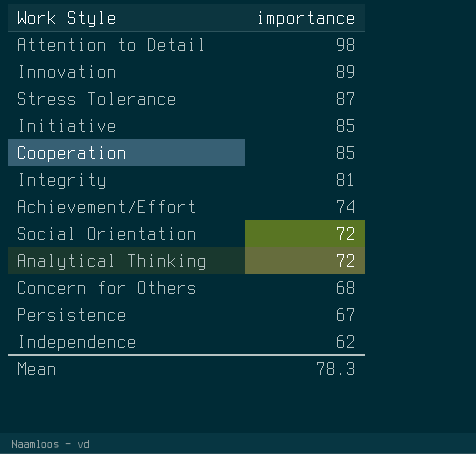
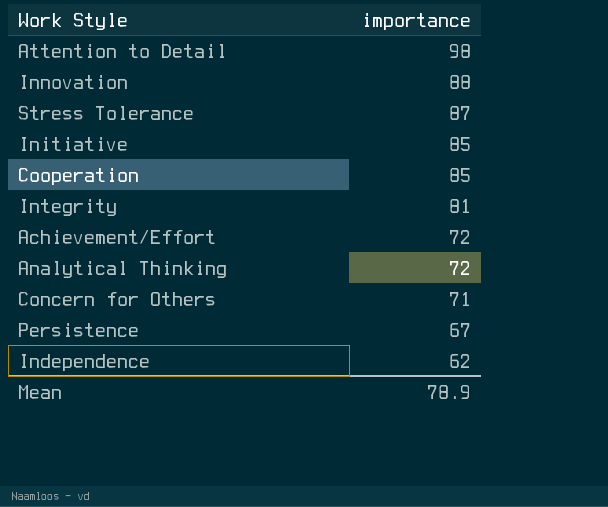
row Social Orientation: 72 -> none
Innovation | importance: 89 -> 88
Achievement/Effort | importance: 74 -> 72
Concern for Others | importance: 68 -> 71
Mean | importance: 78.3 -> 78.9

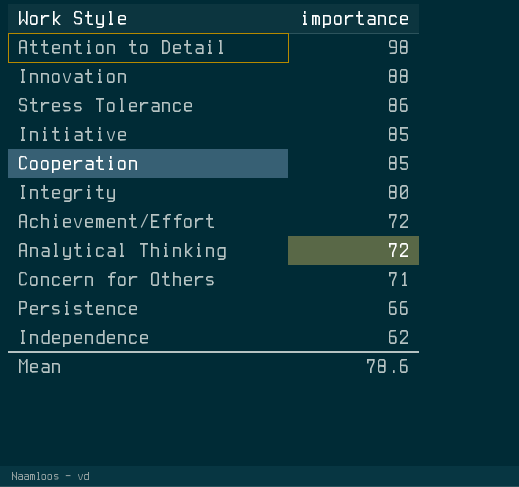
Stress Tolerance | importance: 87 -> 86
Integrity | importance: 81 -> 80
Persistence | importance: 67 -> 66
Mean | importance: 78.9 -> 78.6

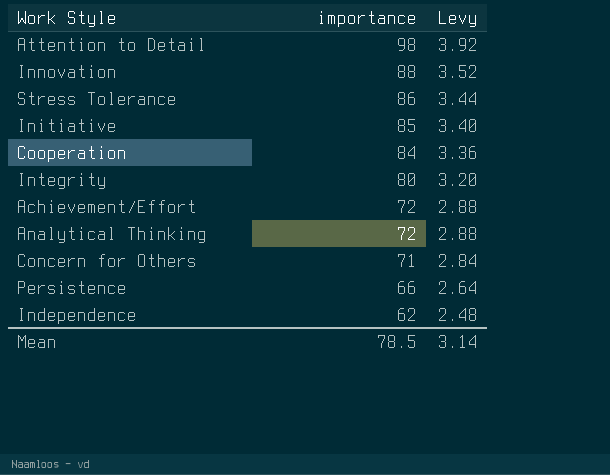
column Levy | formula: none -> [importance] * 0.04
Cooperation | importance: 85 -> 84
Mean | importance: 78.6 -> 78.5

